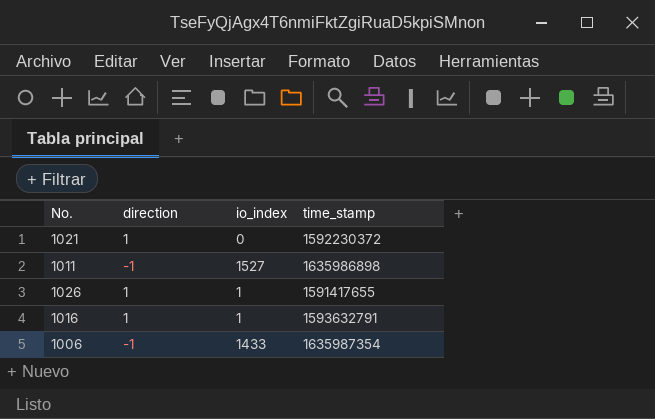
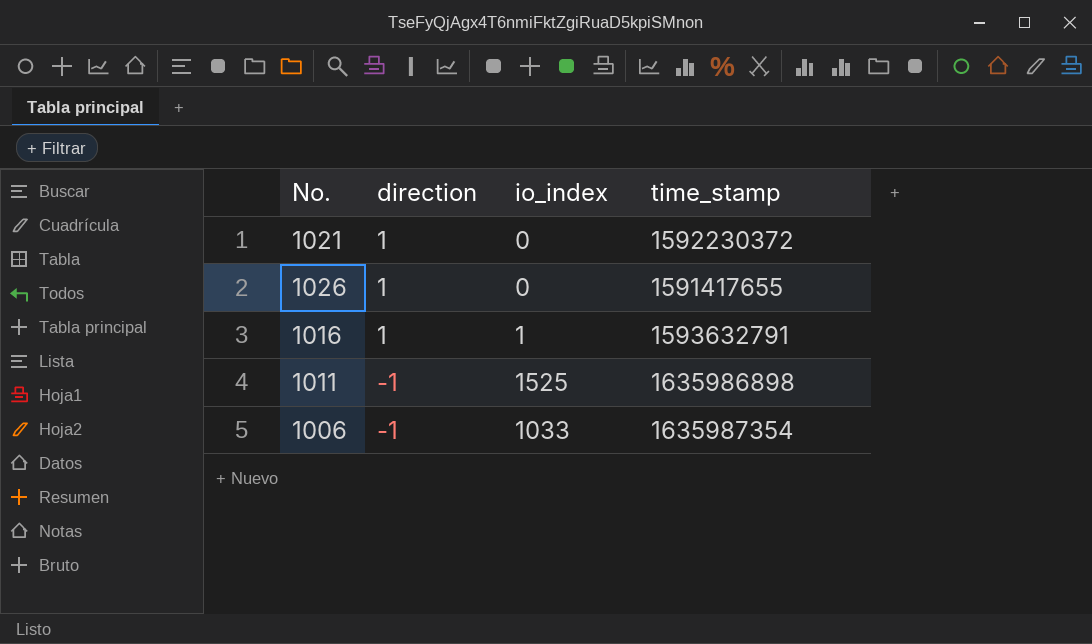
row order: none -> direction descending
1026 | io_index: 1 -> 0
1011 | io_index: 1527 -> 1525
1006 | io_index: 1433 -> 1033

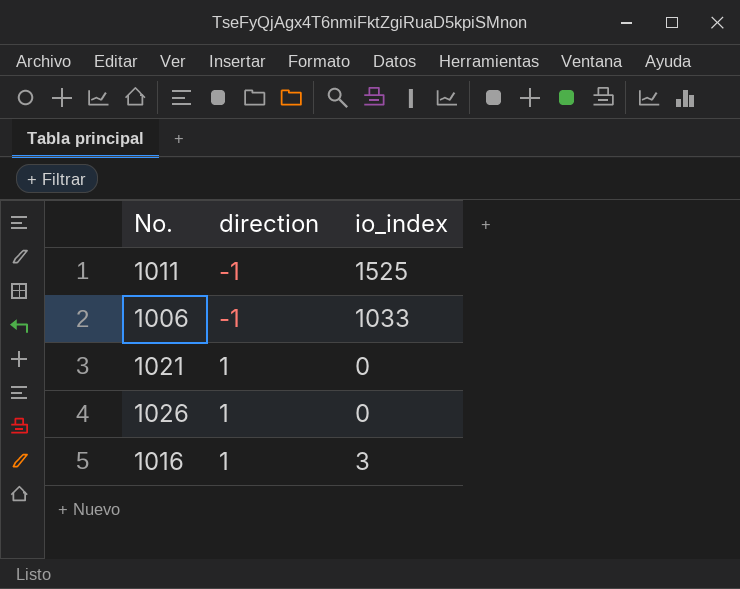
row order: direction descending -> direction ascending
column time_stamp | position: 4 -> none
1016 | io_index: 1 -> 3

